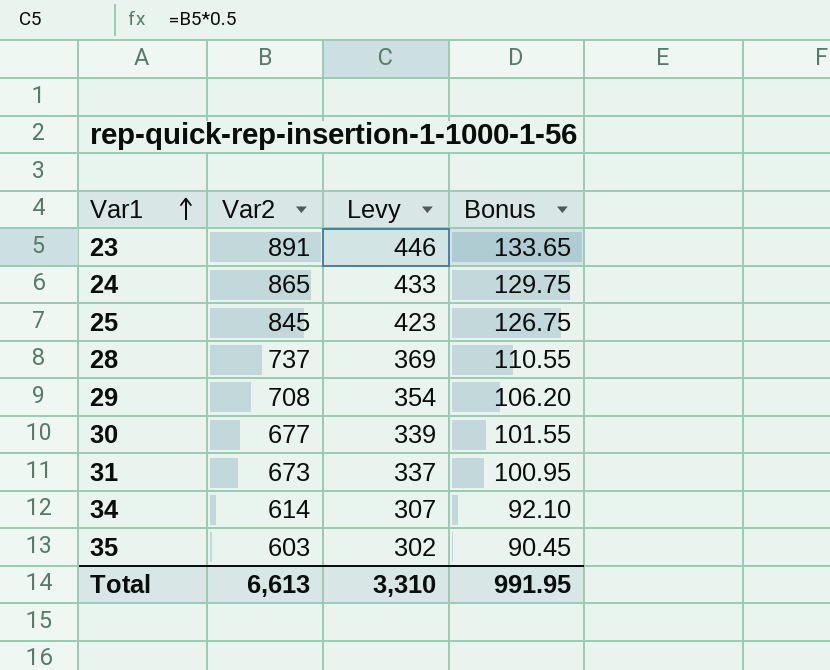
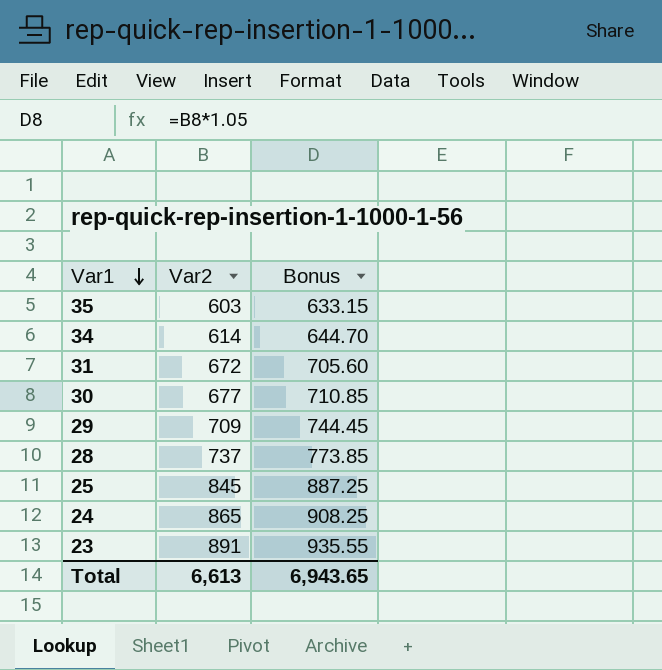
row order: Var1 ascending -> Var1 descending
column Levy | formula: [Var2] * 0.5 -> none
column Bonus | formula: [Var2] * 0.15 -> [Var2] * 1.05
31 | Var2: 673 -> 672
29 | Var2: 708 -> 709
Total | Bonus: 991.95 -> 6,943.65

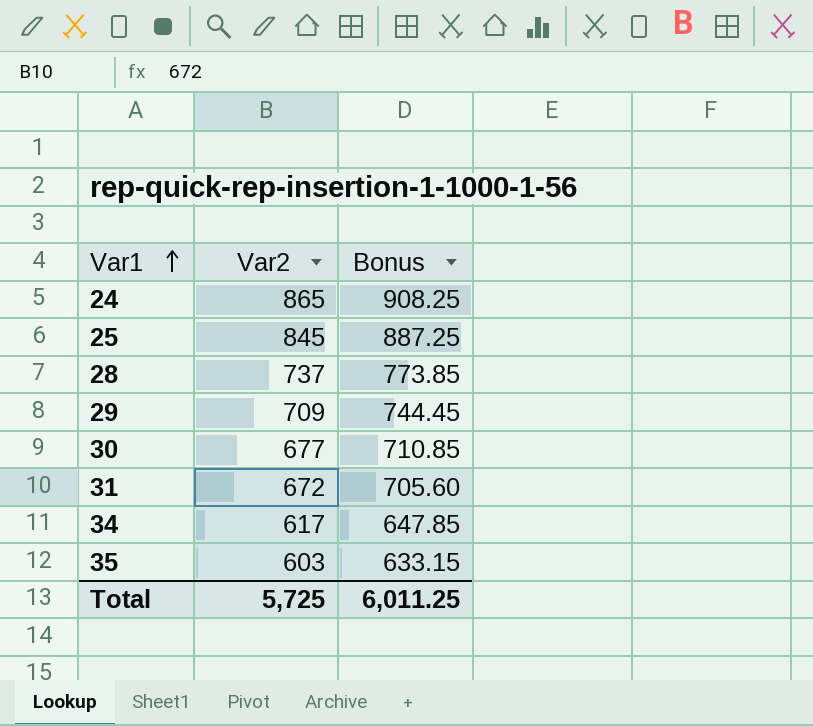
row order: Var1 descending -> Var1 ascending
row 23: 891 | 935.55 -> none
34 | Var2: 614 -> 617
34 | Bonus: 644.70 -> 647.85
Total | Var2: 6,613 -> 5,725
Total | Bonus: 6,943.65 -> 6,011.25

